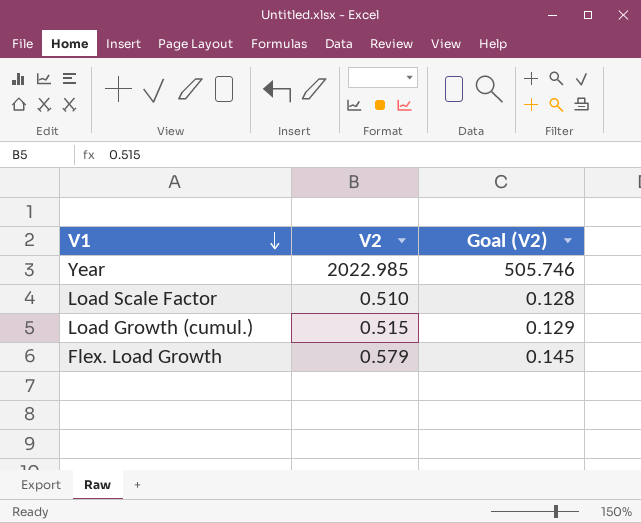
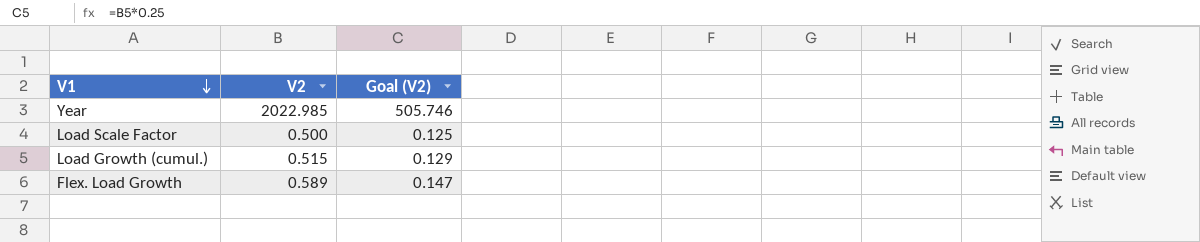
Load Scale Factor | V2: 0.510 -> 0.500
Load Scale Factor | Goal (V2): 0.128 -> 0.125
Flex. Load Growth | V2: 0.579 -> 0.589
Flex. Load Growth | Goal (V2): 0.145 -> 0.147

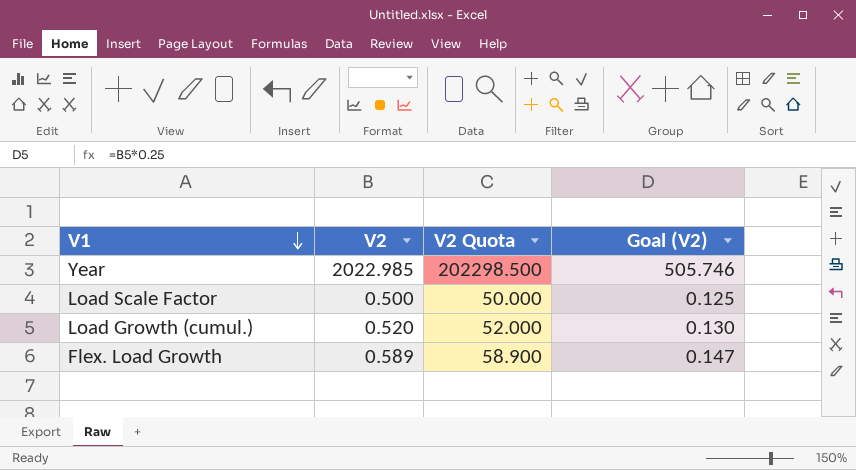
column V2 Quota | formula: none -> [V2] * 100
Load Growth (cumul.) | V2: 0.515 -> 0.520
Load Growth (cumul.) | Goal (V2): 0.129 -> 0.130

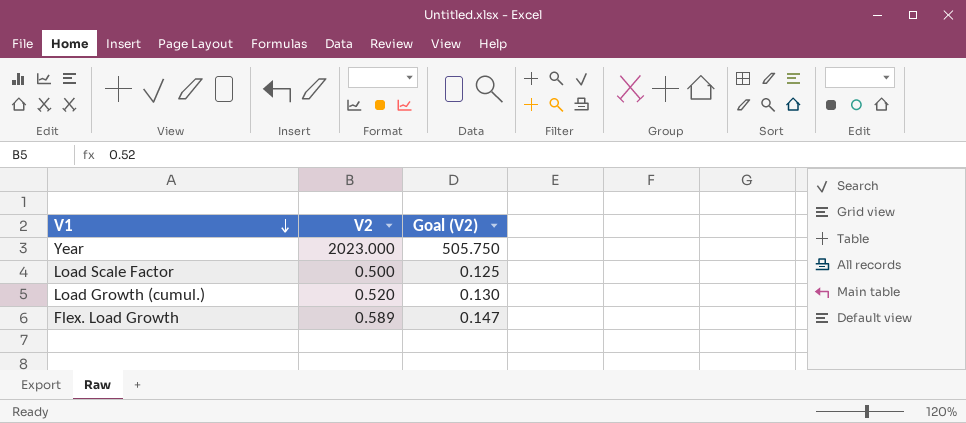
column V2 Quota | formula: [V2] * 100 -> none
Year | V2: 2022.985 -> 2023.000
Year | Goal (V2): 505.746 -> 505.750

